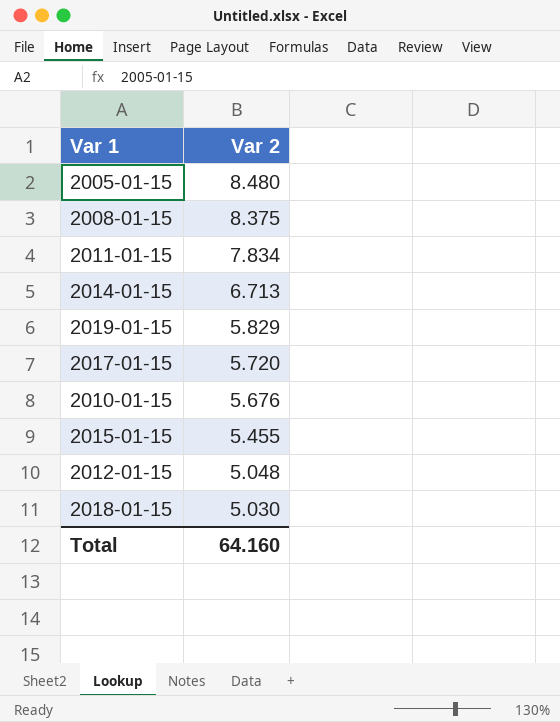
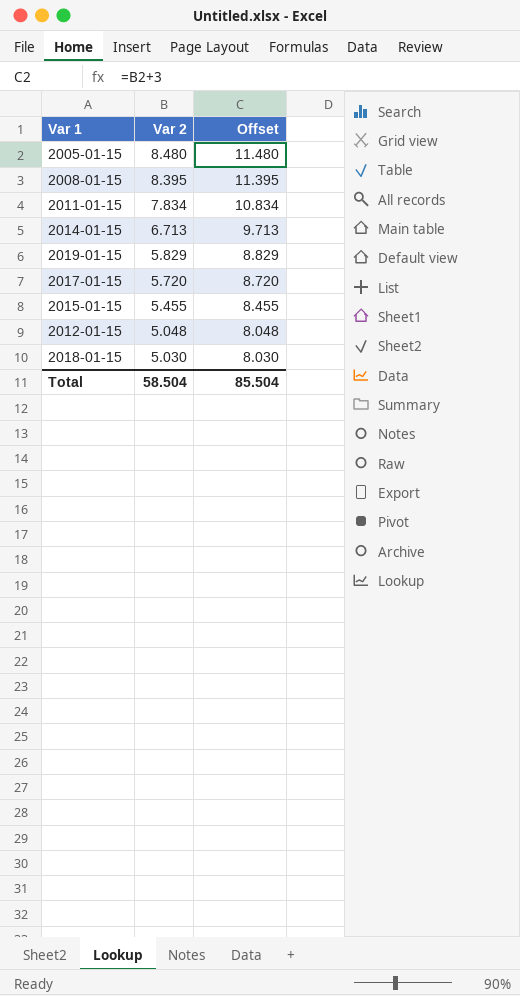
column Offset | formula: none -> [Var 2] + 3
row 2010-01-15: 5.676 -> none
2008-01-15 | Var 2: 8.375 -> 8.395
Total | Var 2: 64.160 -> 58.504

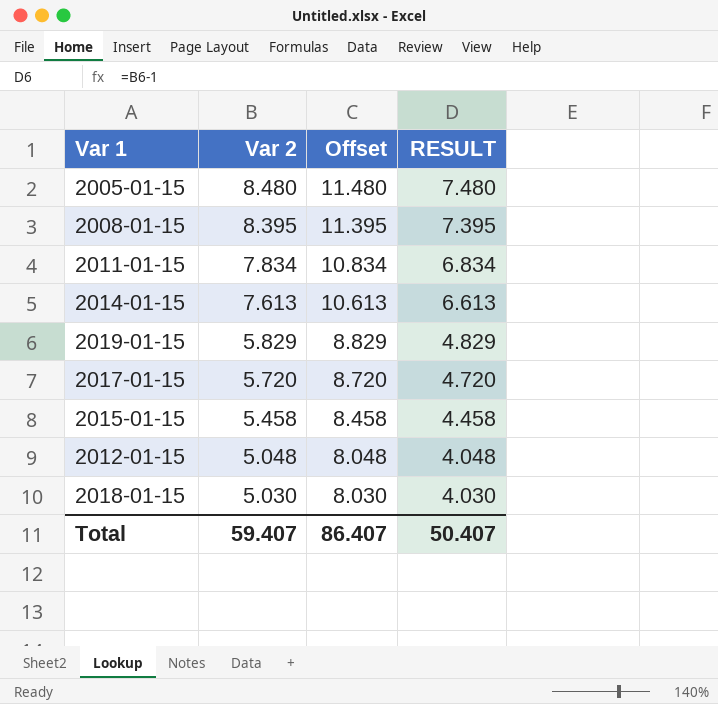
column RESULT | formula: none -> [Var 2] - 1
2014-01-15 | Var 2: 6.713 -> 7.613
2014-01-15 | Offset: 9.713 -> 10.613
2015-01-15 | Var 2: 5.455 -> 5.458
2015-01-15 | Offset: 8.455 -> 8.458
Total | Var 2: 58.504 -> 59.407
Total | Offset: 85.504 -> 86.407

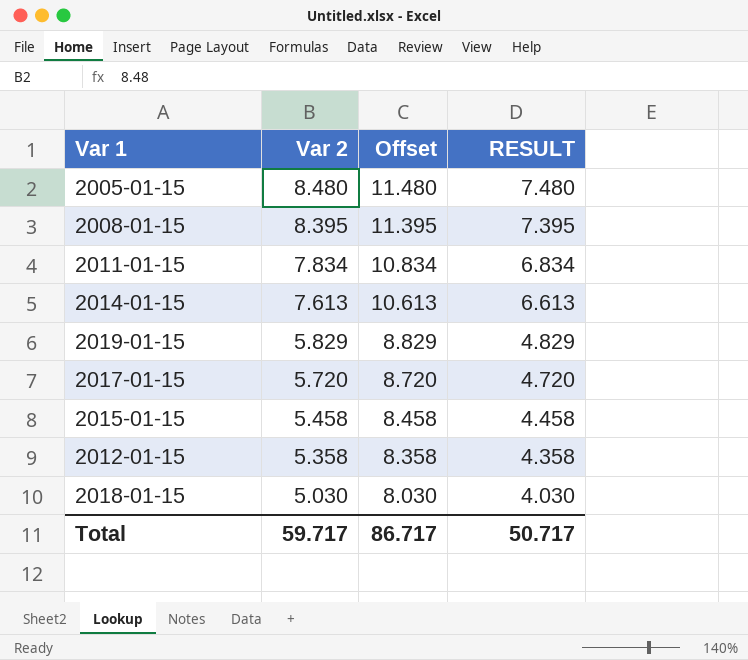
2012-01-15 | Var 2: 5.048 -> 5.358
2012-01-15 | Offset: 8.048 -> 8.358
2012-01-15 | RESULT: 4.048 -> 4.358
Total | Var 2: 59.407 -> 59.717
Total | Offset: 86.407 -> 86.717
Total | RESULT: 50.407 -> 50.717

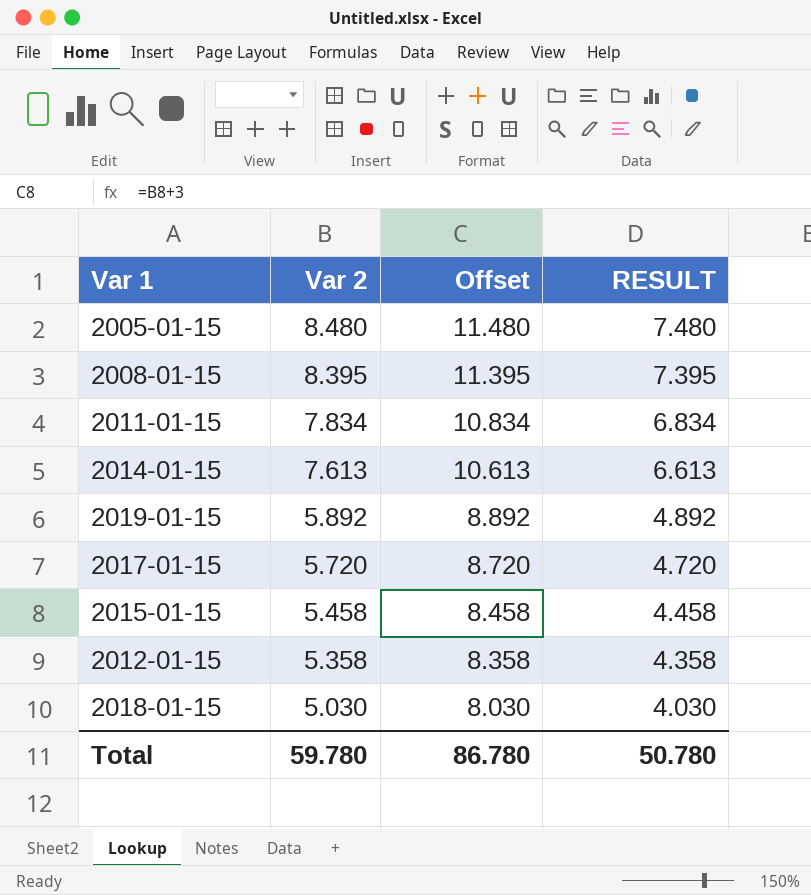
2019-01-15 | Var 2: 5.829 -> 5.892
2019-01-15 | Offset: 8.829 -> 8.892
2019-01-15 | RESULT: 4.829 -> 4.892
Total | Var 2: 59.717 -> 59.780
Total | Offset: 86.717 -> 86.780
Total | RESULT: 50.717 -> 50.780

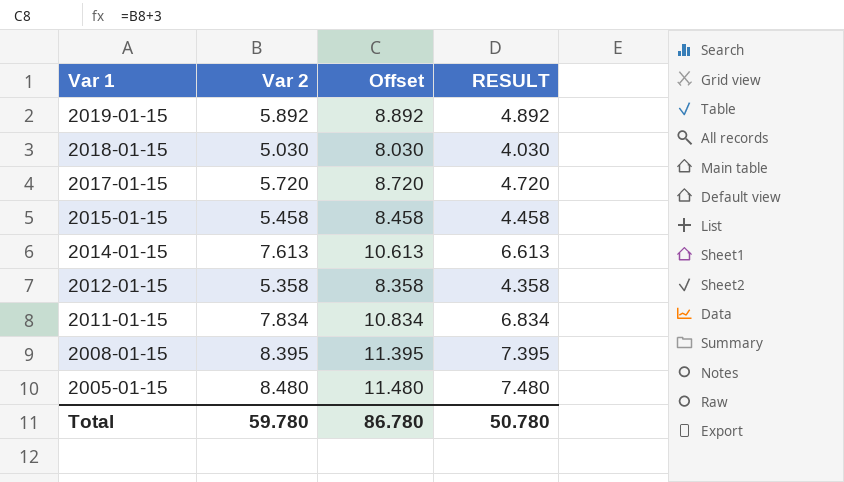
row order: Var 2 descending -> Var 1 descending

